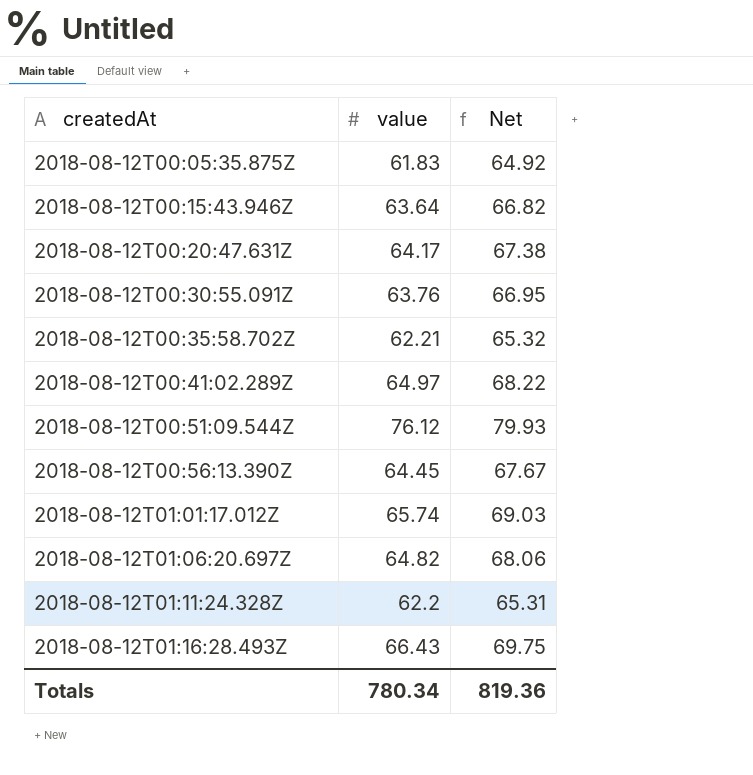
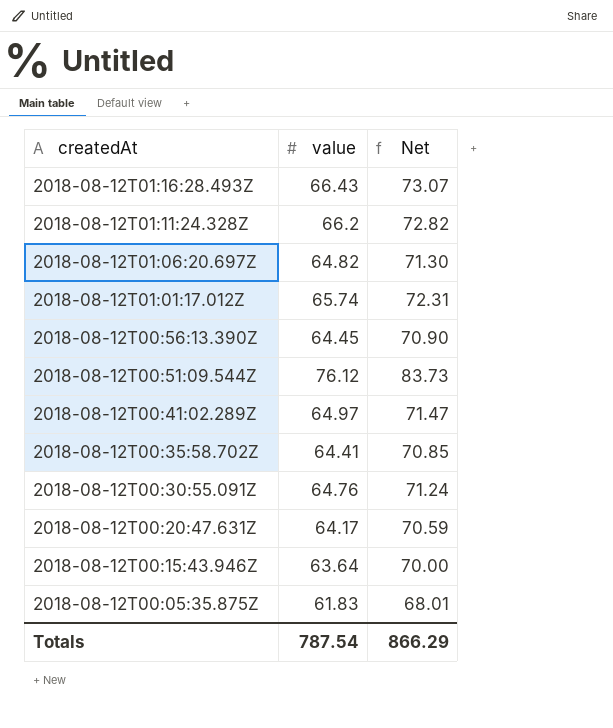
row order: createdAt ascending -> createdAt descending
column Net | formula: [value] * 1.05 -> [value] * 1.1
2018-08-12T01:11:24.328Z | value: 62.2 -> 66.2
2018-08-12T00:35:58.702Z | value: 62.21 -> 64.41
2018-08-12T00:30:55.091Z | value: 63.76 -> 64.76
Totals | value: 780.34 -> 787.54
Totals | Net: 819.36 -> 866.29

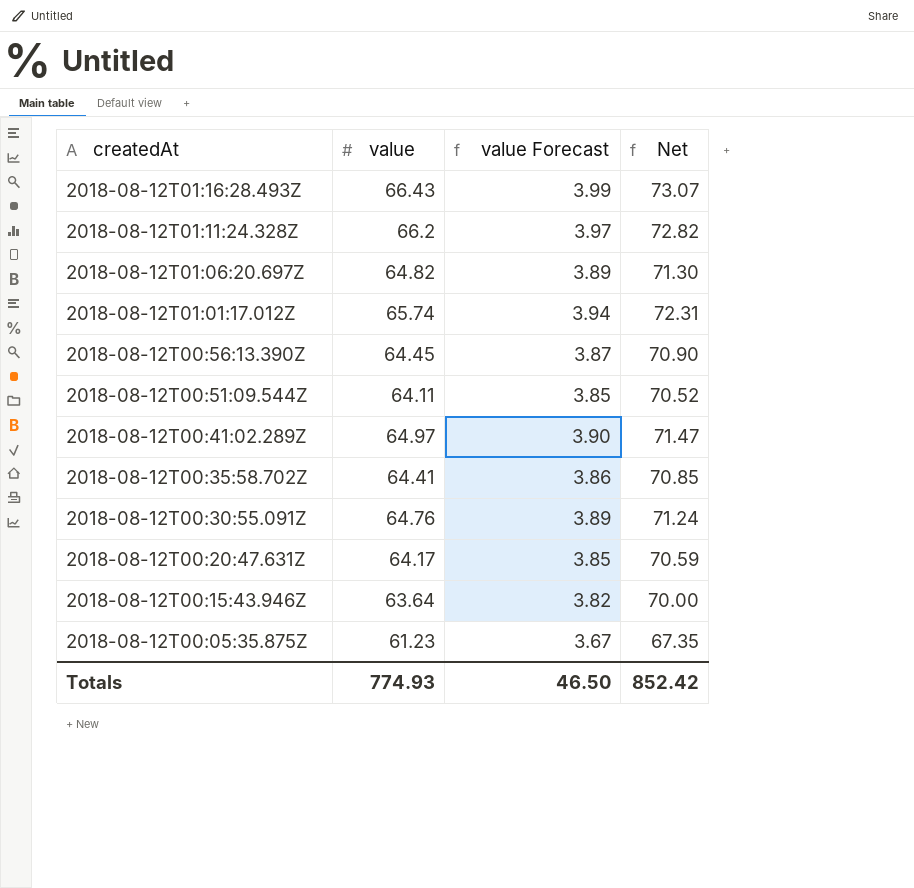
column value Forecast | formula: none -> [value] * 0.06
2018-08-12T00:51:09.544Z | value: 76.12 -> 64.11
2018-08-12T00:51:09.544Z | Net: 83.73 -> 70.52
2018-08-12T00:05:35.875Z | value: 61.83 -> 61.23
2018-08-12T00:05:35.875Z | Net: 68.01 -> 67.35
Totals | value: 787.54 -> 774.93
Totals | Net: 866.29 -> 852.42

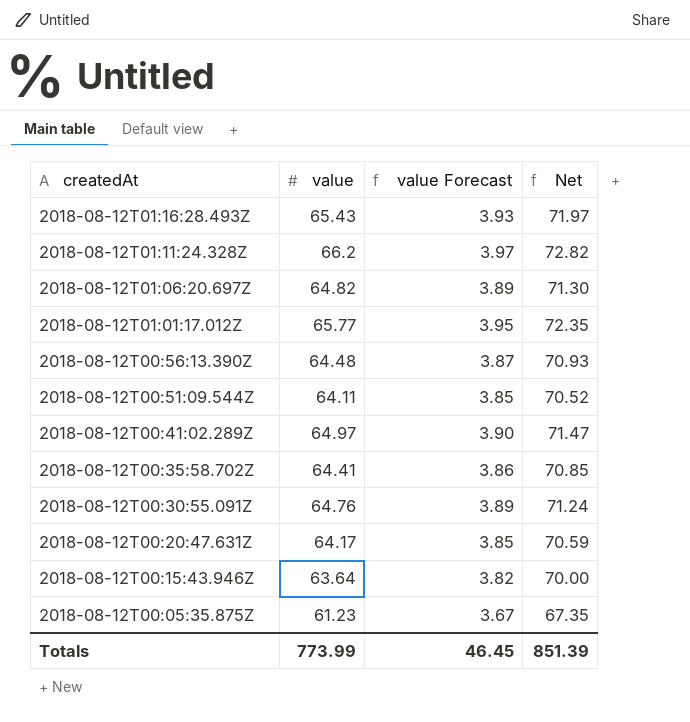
2018-08-12T01:16:28.493Z | value: 66.43 -> 65.43
2018-08-12T01:16:28.493Z | value Forecast: 3.99 -> 3.93
2018-08-12T01:16:28.493Z | Net: 73.07 -> 71.97
2018-08-12T01:01:17.012Z | value: 65.74 -> 65.77
2018-08-12T01:01:17.012Z | value Forecast: 3.94 -> 3.95
2018-08-12T01:01:17.012Z | Net: 72.31 -> 72.35
2018-08-12T00:56:13.390Z | value: 64.45 -> 64.48
2018-08-12T00:56:13.390Z | Net: 70.90 -> 70.93
Totals | value: 774.93 -> 773.99
Totals | value Forecast: 46.50 -> 46.45
Totals | Net: 852.42 -> 851.39

